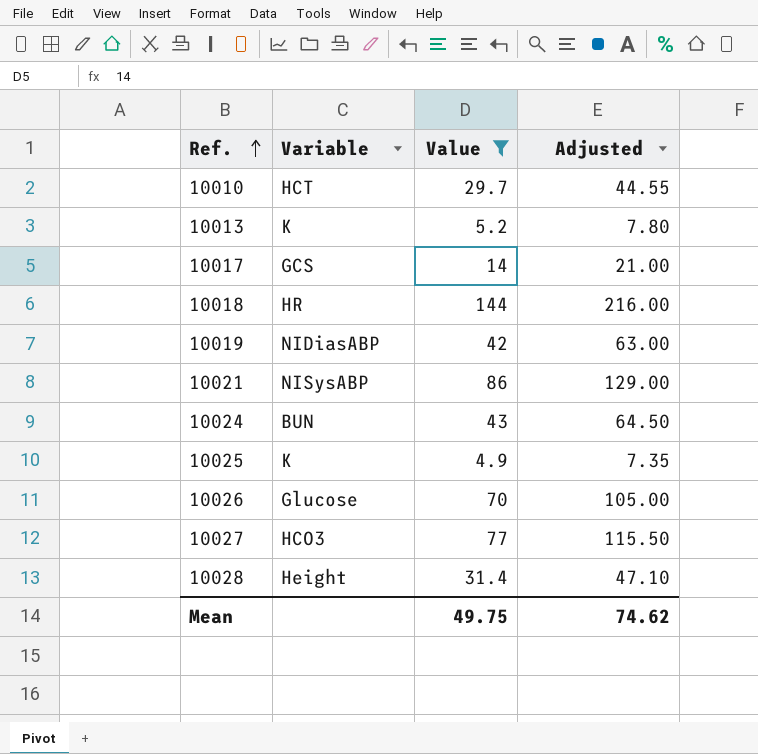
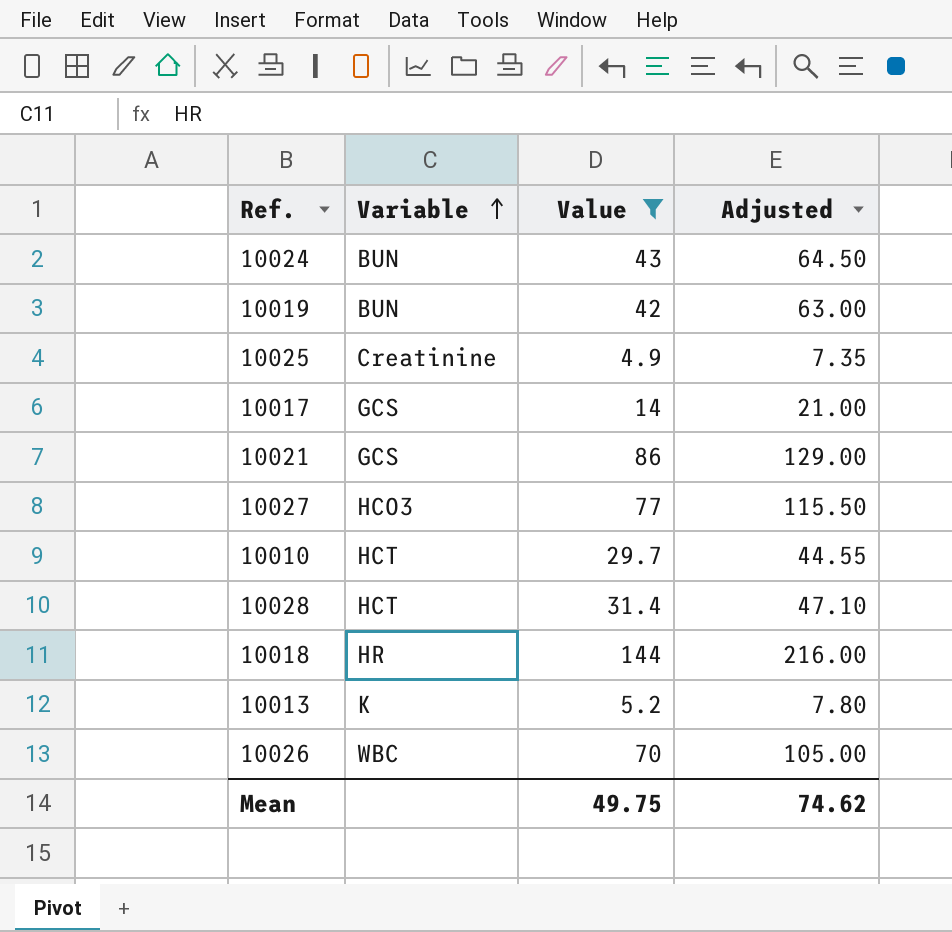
row order: Ref. ascending -> Variable ascending
10019 | Variable: NIDiasABP -> BUN
10025 | Variable: K -> Creatinine
10021 | Variable: NISysABP -> GCS
10028 | Variable: Height -> HCT
10026 | Variable: Glucose -> WBC

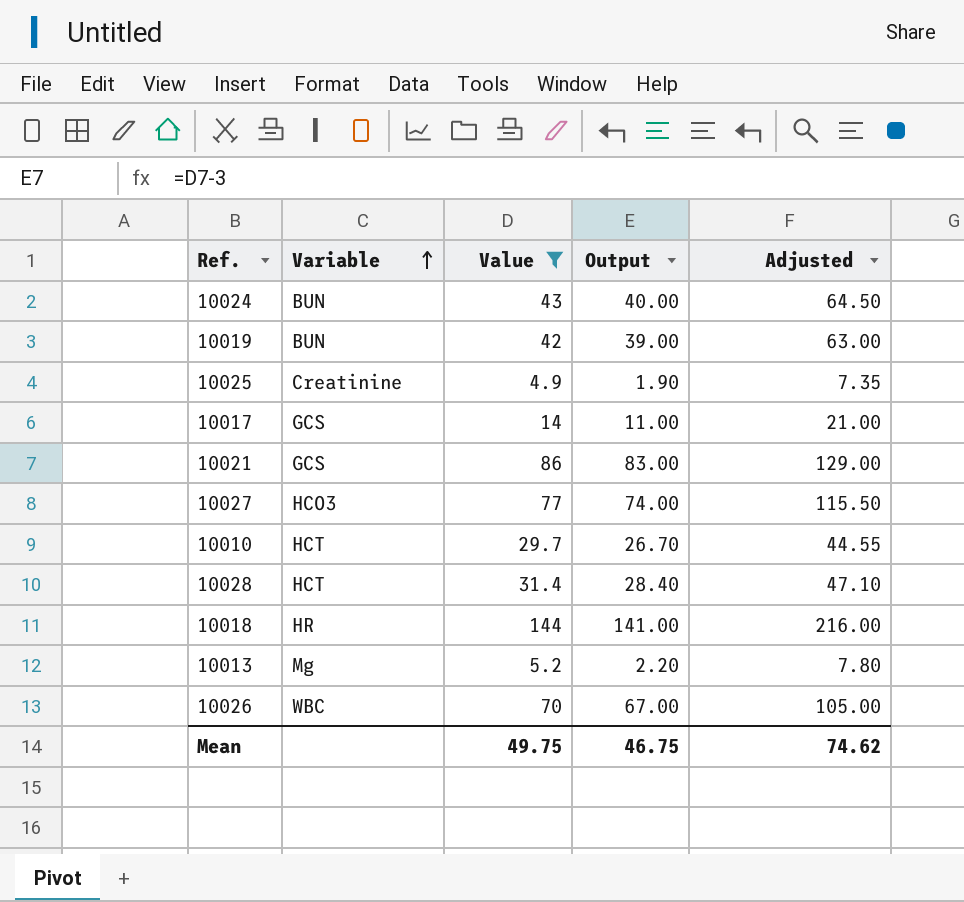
column Output | formula: none -> [Value] - 3
10013 | Variable: K -> Mg

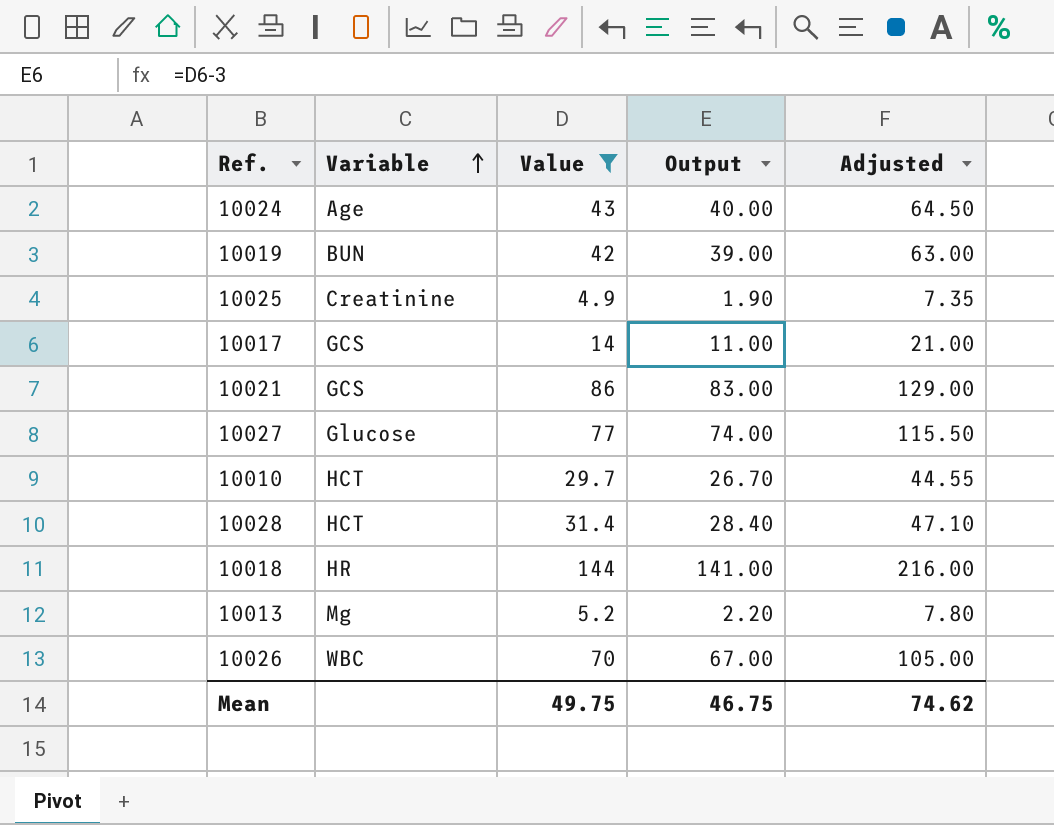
10024 | Variable: BUN -> Age
10027 | Variable: HCO3 -> Glucose

